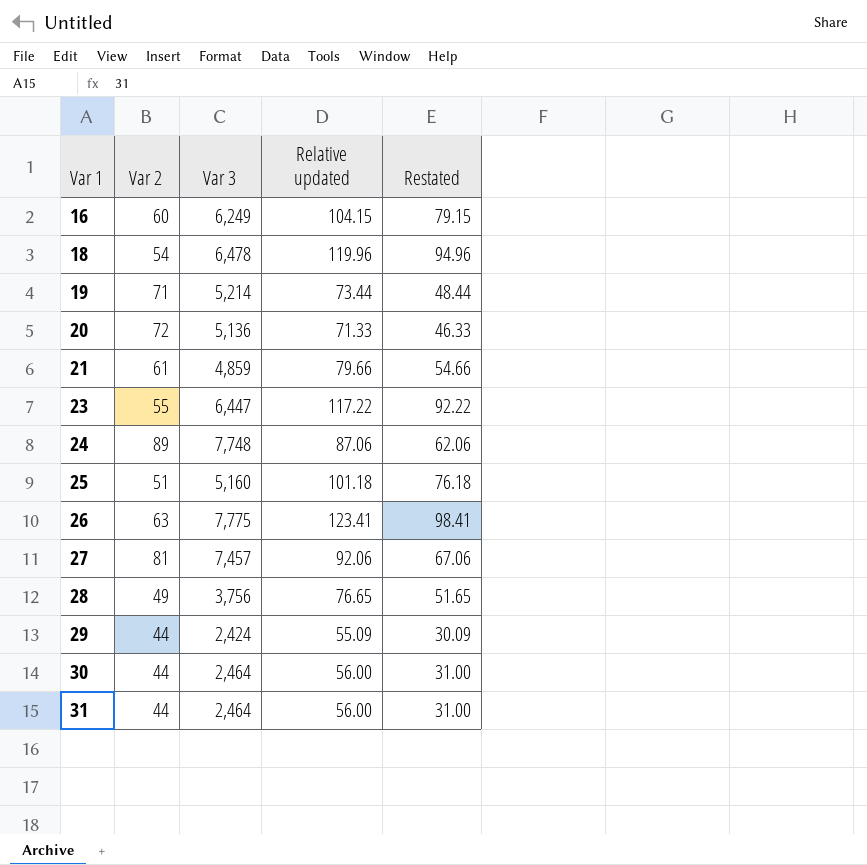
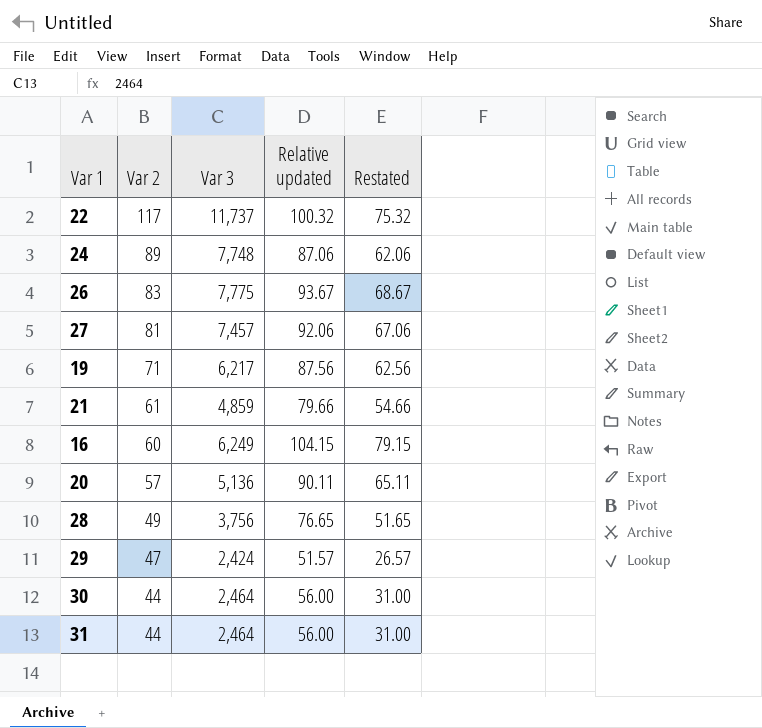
row order: Var 1 ascending -> Var 2 descending
row 18: 54 | 6,478 | 119.96 | 94.96 -> none
row 23: 55 | 6,447 | 117.22 | 92.22 -> none
row 25: 51 | 5,160 | 101.18 | 76.18 -> none
row 22: none -> 117 | 11,737 | 100.32 | 75.32
26 | Var 2: 63 -> 83
26 | Relative updated: 123.41 -> 93.67
26 | Restated: 98.41 -> 68.67
19 | Var 3: 5,214 -> 6,217
19 | Relative updated: 73.44 -> 87.56
19 | Restated: 48.44 -> 62.56
20 | Var 2: 72 -> 57
20 | Relative updated: 71.33 -> 90.11
20 | Restated: 46.33 -> 65.11
29 | Var 2: 44 -> 47
29 | Relative updated: 55.09 -> 51.57
29 | Restated: 30.09 -> 26.57

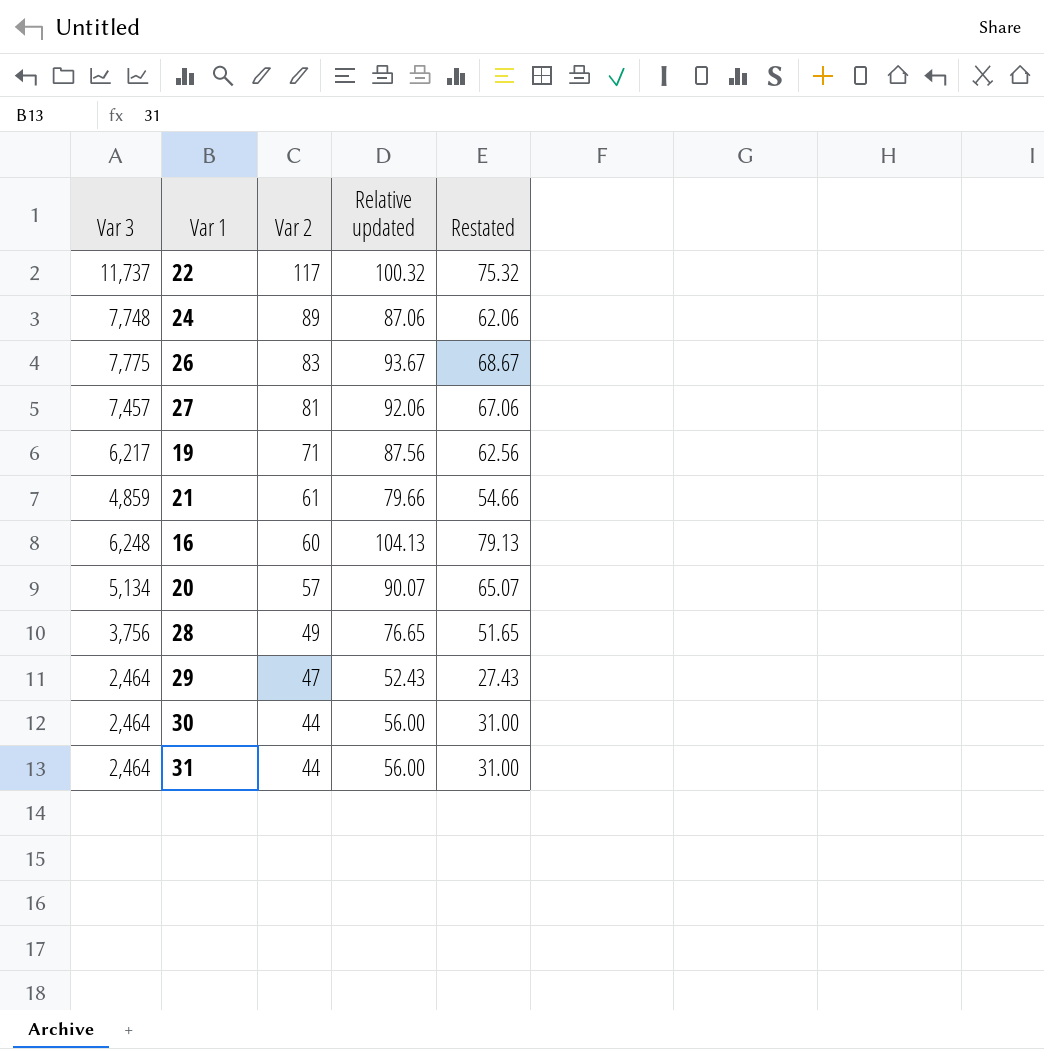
column Var 3 | position: 3 -> 1
16 | Var 3: 6,249 -> 6,248
16 | Relative updated: 104.15 -> 104.13
16 | Restated: 79.15 -> 79.13
20 | Var 3: 5,136 -> 5,134
20 | Relative updated: 90.11 -> 90.07
20 | Restated: 65.11 -> 65.07
29 | Var 3: 2,424 -> 2,464
29 | Relative updated: 51.57 -> 52.43
29 | Restated: 26.57 -> 27.43

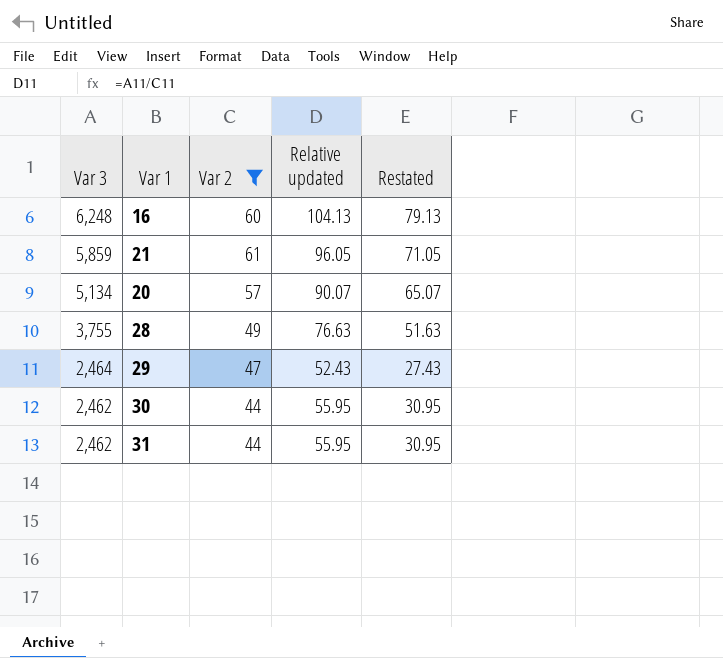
filter: none -> Var 2 <= 61
row order: Var 2 descending -> Var 3 descending
21 | Var 3: 4,859 -> 5,859
21 | Relative updated: 79.66 -> 96.05
21 | Restated: 54.66 -> 71.05
28 | Var 3: 3,756 -> 3,755
28 | Relative updated: 76.65 -> 76.63
28 | Restated: 51.65 -> 51.63
30 | Var 3: 2,464 -> 2,462
30 | Relative updated: 56.00 -> 55.95
30 | Restated: 31.00 -> 30.95
31 | Var 3: 2,464 -> 2,462
31 | Relative updated: 56.00 -> 55.95
31 | Restated: 31.00 -> 30.95

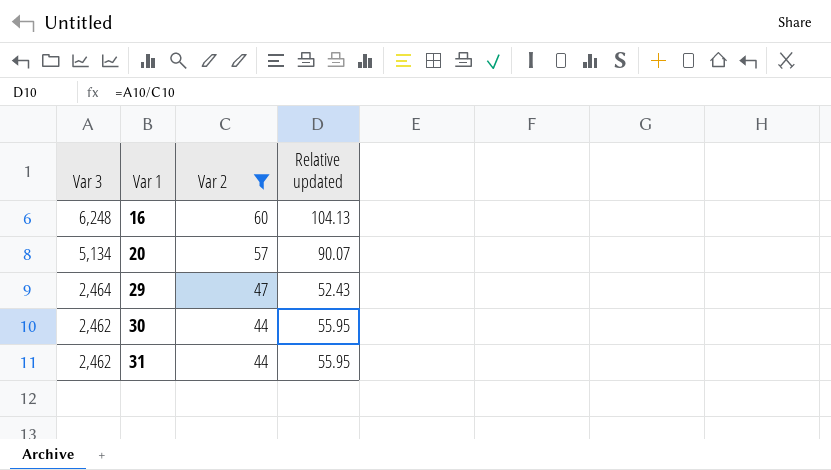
column Restated | formula: [Relative updated] - 25 -> none
row 21: 5,859 | 61 | 96.05 | 71.05 -> none
row 28: 3,755 | 49 | 76.63 | 51.63 -> none

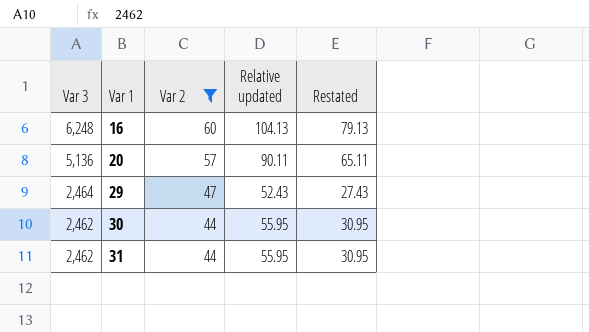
column Restated | formula: none -> [Relative updated] - 25
20 | Var 3: 5,134 -> 5,136
20 | Relative updated: 90.07 -> 90.11

